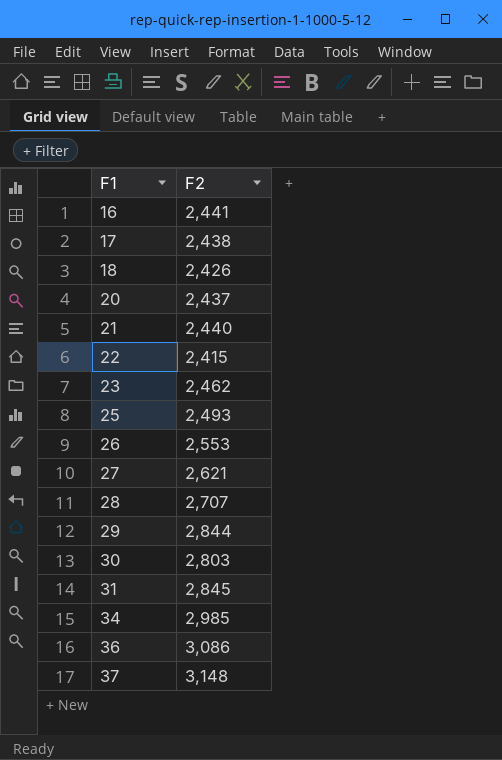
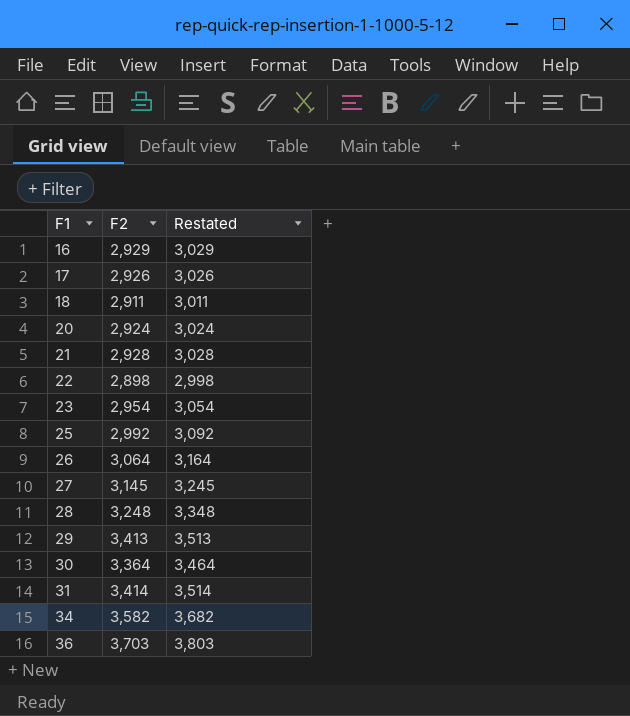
column Restated | formula: none -> [F2] + 100
row 37: 3,148 -> none
16 | F2: 2,441 -> 2,929
17 | F2: 2,438 -> 2,926
18 | F2: 2,426 -> 2,911
20 | F2: 2,437 -> 2,924
21 | F2: 2,440 -> 2,928
22 | F2: 2,415 -> 2,898
23 | F2: 2,462 -> 2,954
25 | F2: 2,493 -> 2,992
26 | F2: 2,553 -> 3,064
27 | F2: 2,621 -> 3,145
28 | F2: 2,707 -> 3,248
29 | F2: 2,844 -> 3,413
30 | F2: 2,803 -> 3,364
31 | F2: 2,845 -> 3,414
34 | F2: 2,985 -> 3,582
36 | F2: 3,086 -> 3,703

